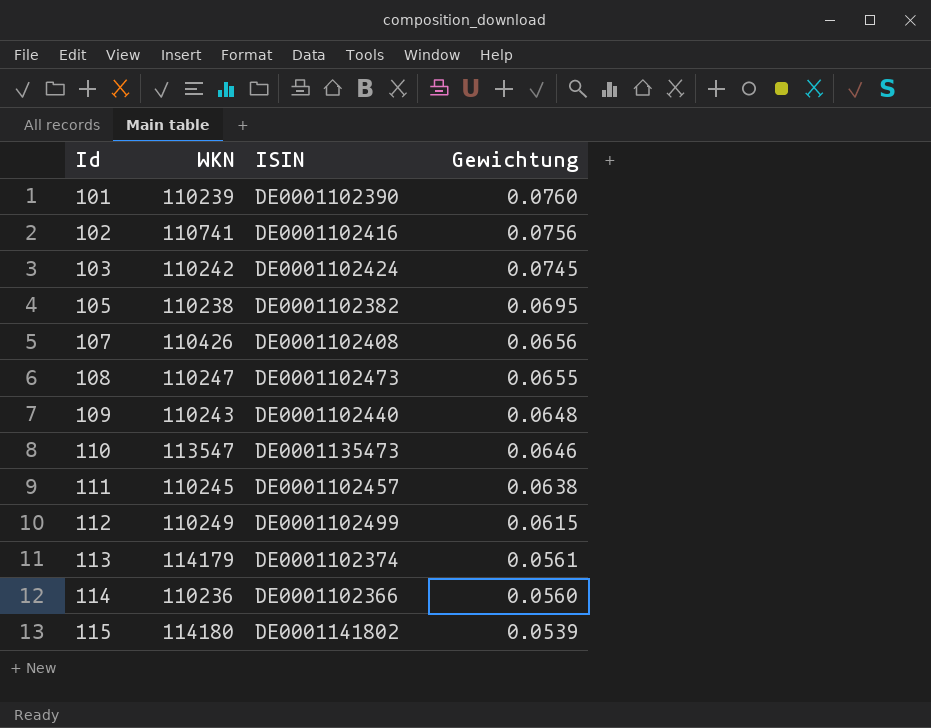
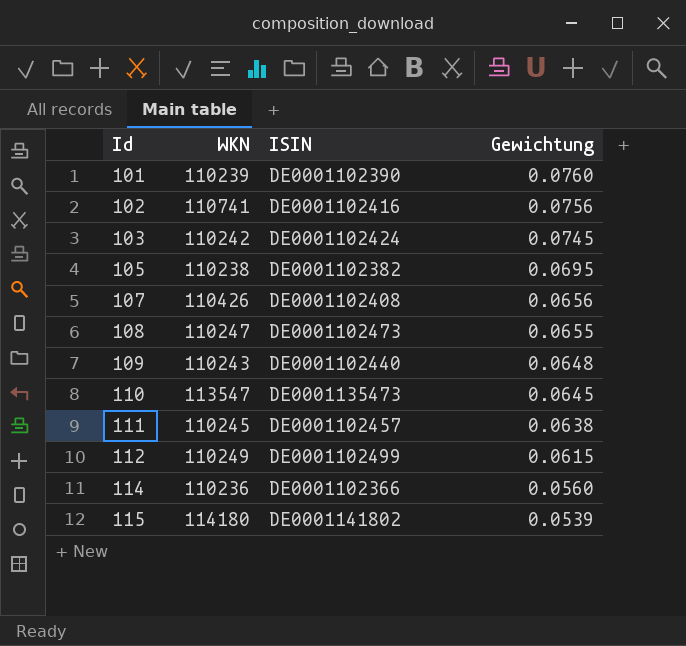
row 113: 114179 | DE0001102374 | 0.0561 -> none
110 | Gewichtung: 0.0646 -> 0.0645

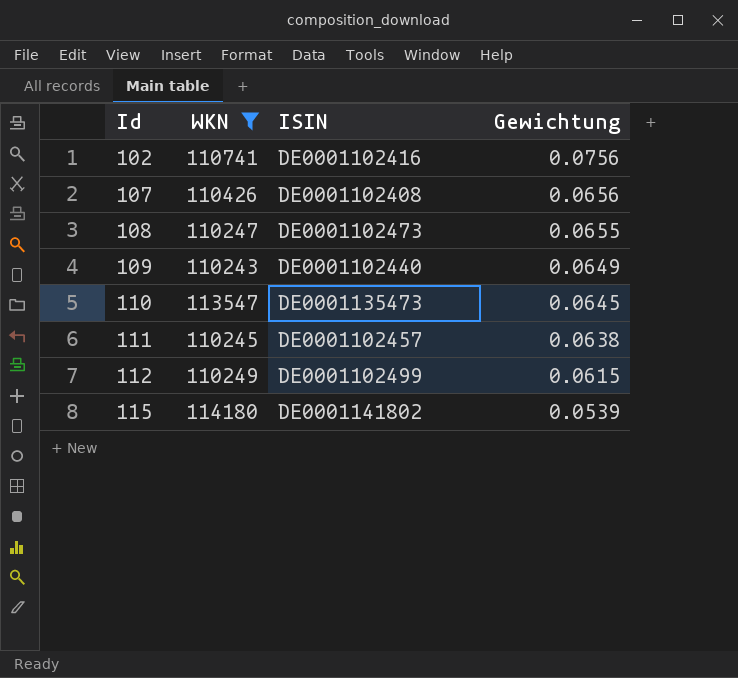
filter: none -> WKN >= 110243
109 | Gewichtung: 0.0648 -> 0.0649

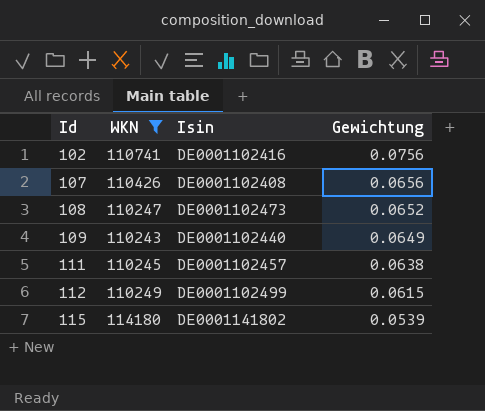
column name: ISIN -> Isin
row 110: 113547 | DE0001135473 | 0.0645 -> none
108 | Gewichtung: 0.0655 -> 0.0652

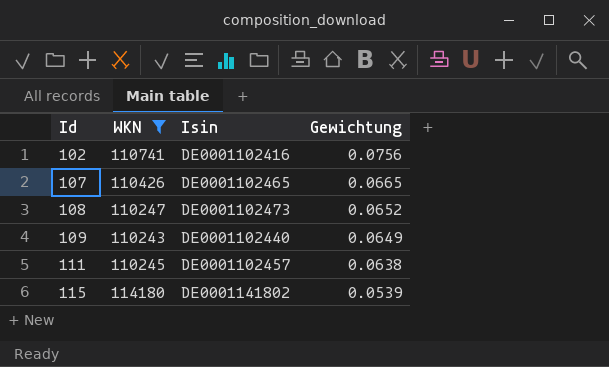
row 112: 110249 | DE0001102499 | 0.0615 -> none
107 | Isin: DE0001102408 -> DE0001102465
107 | Gewichtung: 0.0656 -> 0.0665

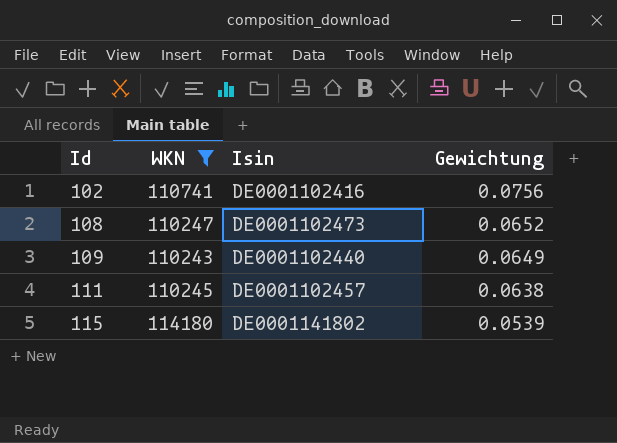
row 107: 110426 | DE0001102465 | 0.0665 -> none

